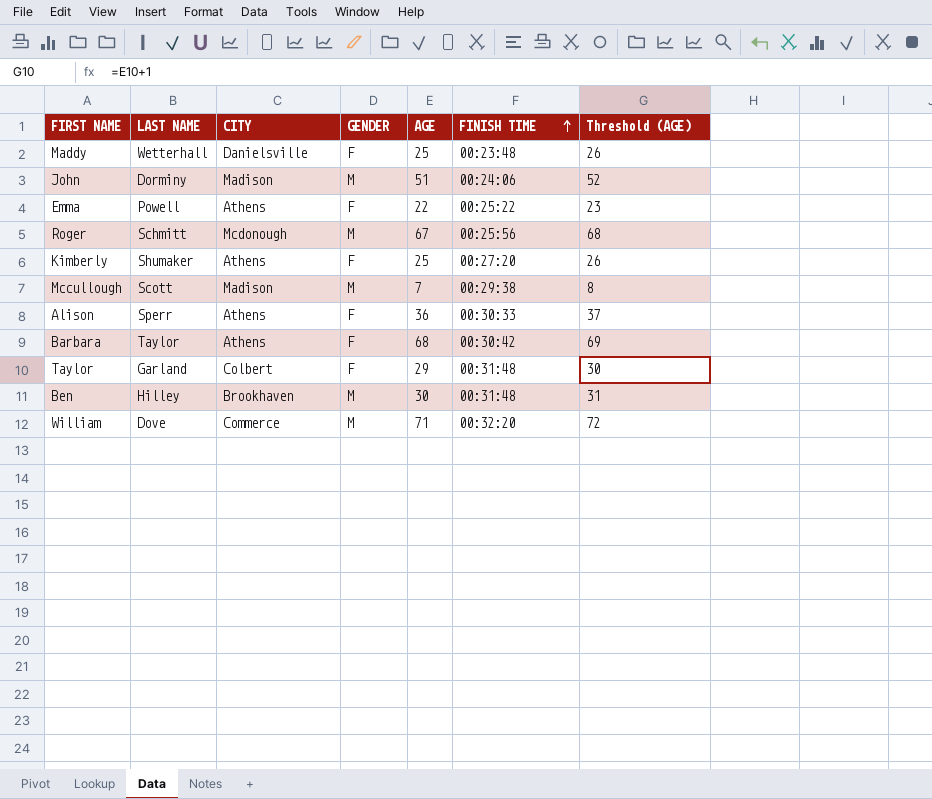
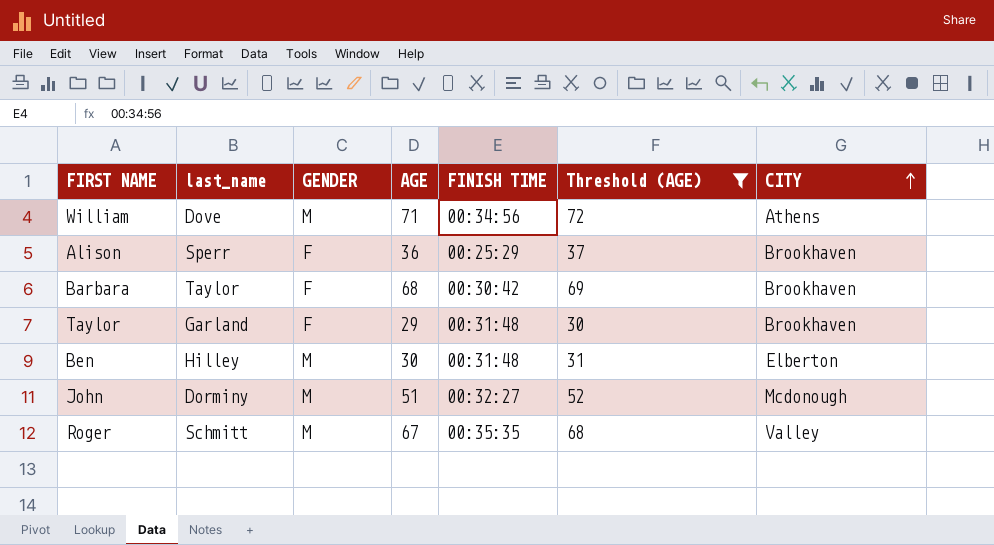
filter: none -> Threshold (AGE) >= 30
row order: FINISH TIME ascending -> CITY ascending
column name: LAST NAME -> last_name
column CITY | position: 3 -> 7
William | FINISH TIME: 00:32:20 -> 00:34:56
William | CITY: Commerce -> Athens
Alison | FINISH TIME: 00:30:33 -> 00:25:29
Alison | CITY: Athens -> Brookhaven
Barbara | CITY: Athens -> Brookhaven
Taylor | CITY: Colbert -> Brookhaven
Ben | CITY: Brookhaven -> Elberton
John | FINISH TIME: 00:24:06 -> 00:32:27
John | CITY: Madison -> Mcdonough
Roger | FINISH TIME: 00:25:56 -> 00:35:35
Roger | CITY: Mcdonough -> Valley

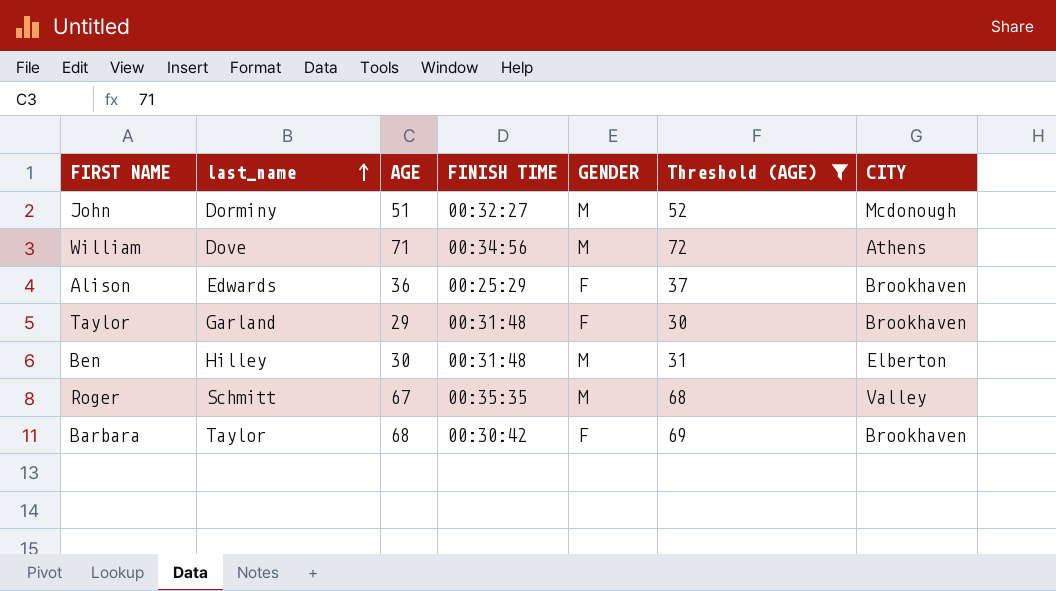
row order: CITY ascending -> last_name ascending
column GENDER | position: 3 -> 5
Alison | last_name: Sperr -> Edwards

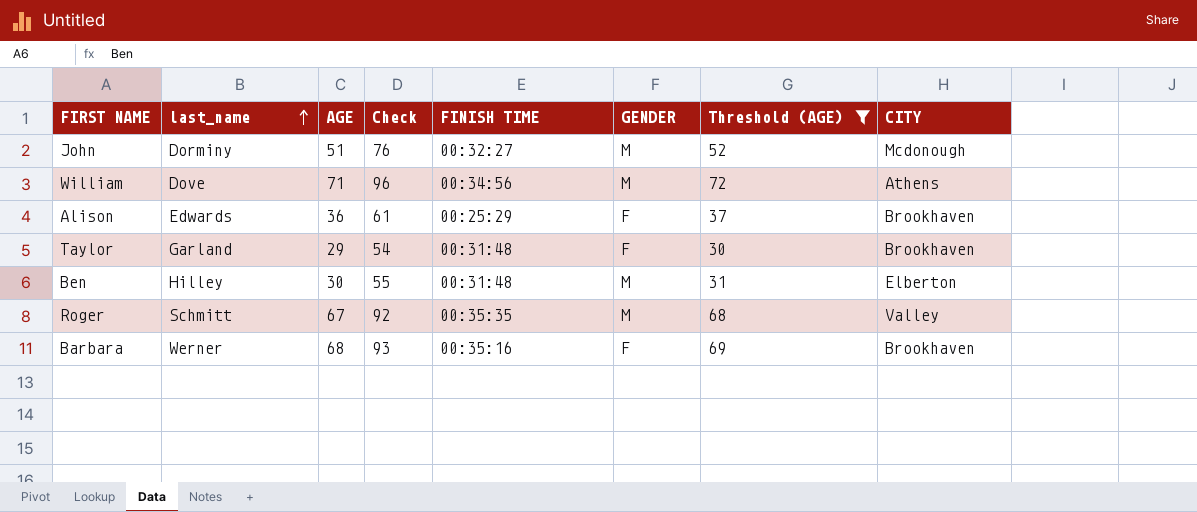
column Check | formula: none -> [AGE] + 25
Barbara | last_name: Taylor -> Werner
Barbara | FINISH TIME: 00:30:42 -> 00:35:16

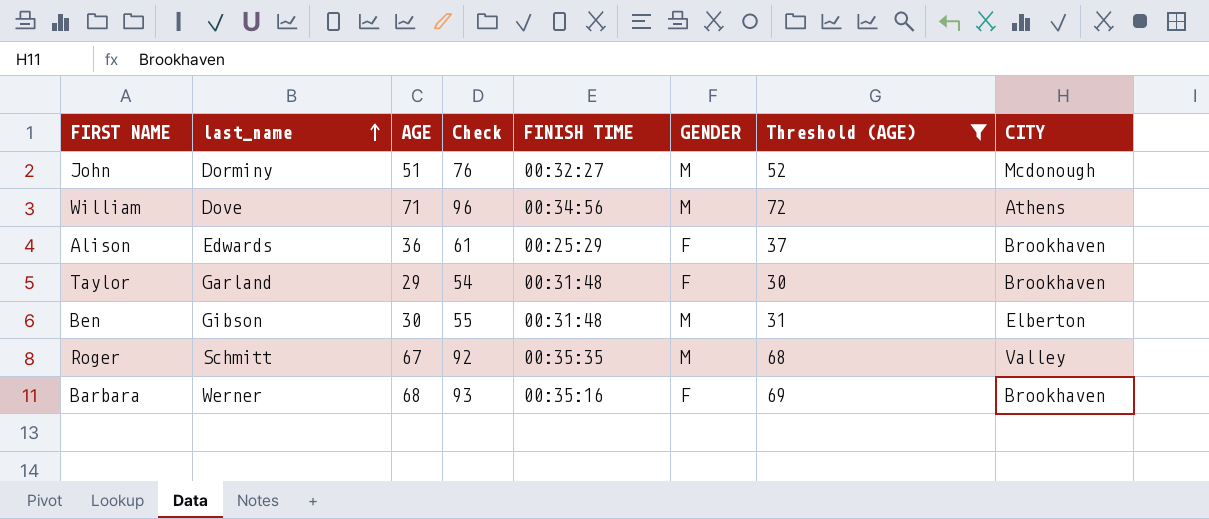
Ben | last_name: Hilley -> Gibson

